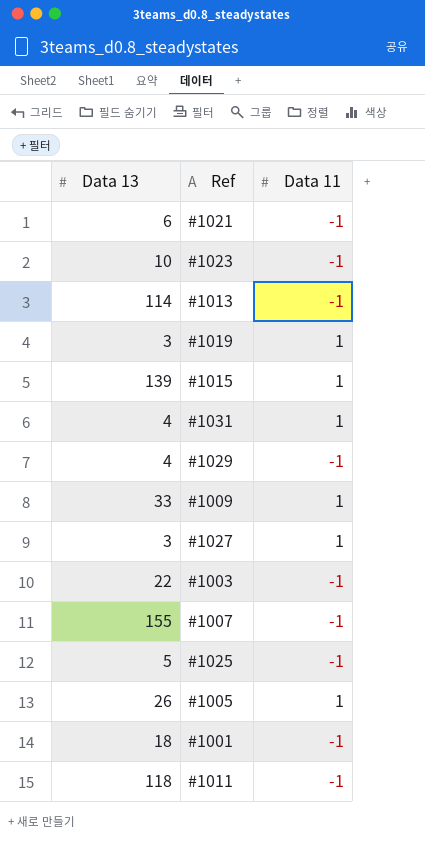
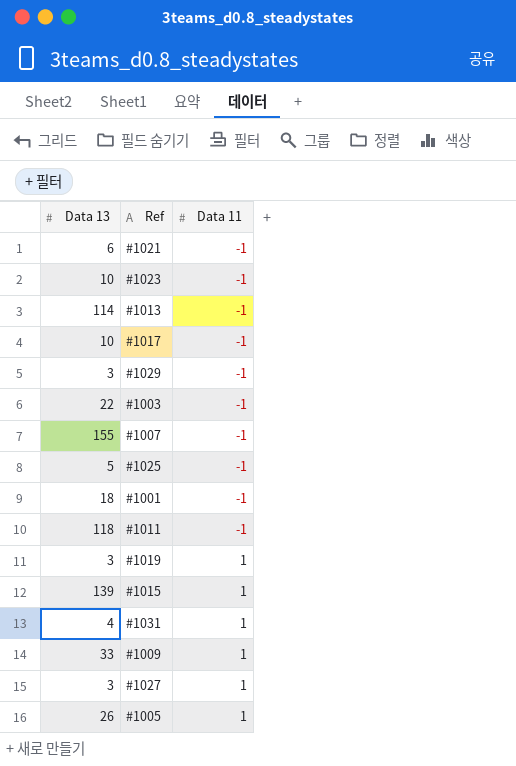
row order: none -> Data 11 ascending
row #1017: none -> 10 | -1
#1029 | Data 13: 4 -> 3

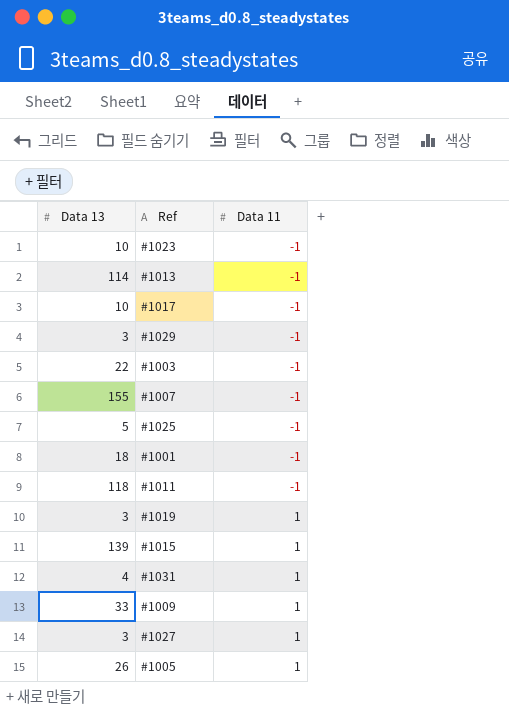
row #1021: 6 | -1 -> none

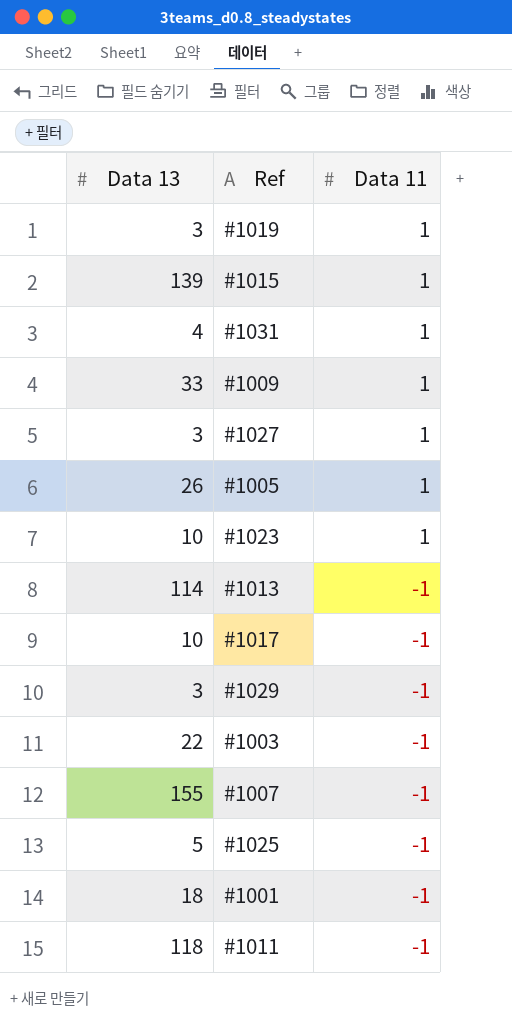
row order: Data 11 ascending -> Data 11 descending
#1023 | Data 11: -1 -> 1

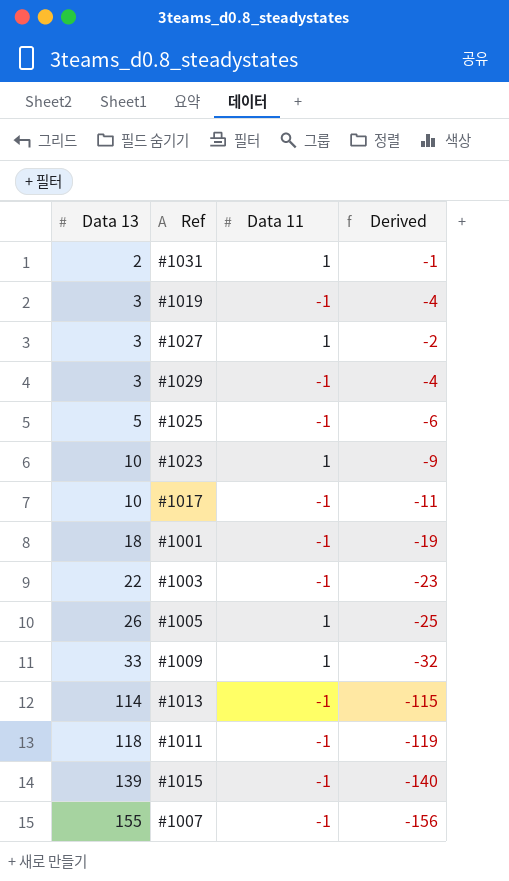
row order: Data 11 descending -> Data 13 ascending
column Derived | formula: none -> [Data 11] - [Data 13]
#1031 | Data 13: 4 -> 2
#1019 | Data 11: 1 -> -1
#1015 | Data 11: 1 -> -1

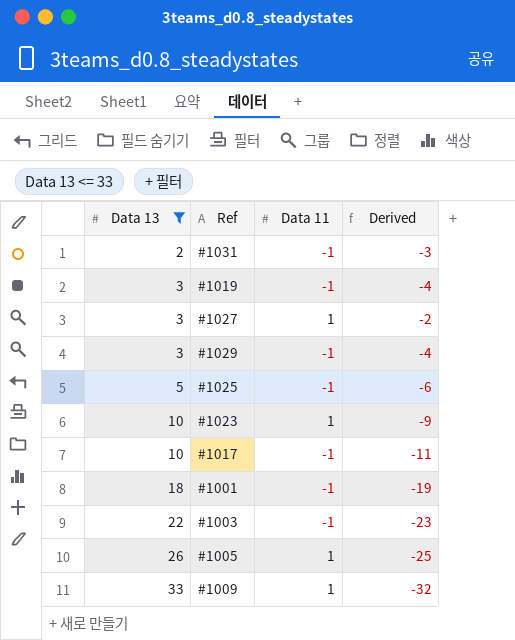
filter: none -> Data 13 <= 33
#1031 | Data 11: 1 -> -1
#1031 | Derived: -1 -> -3

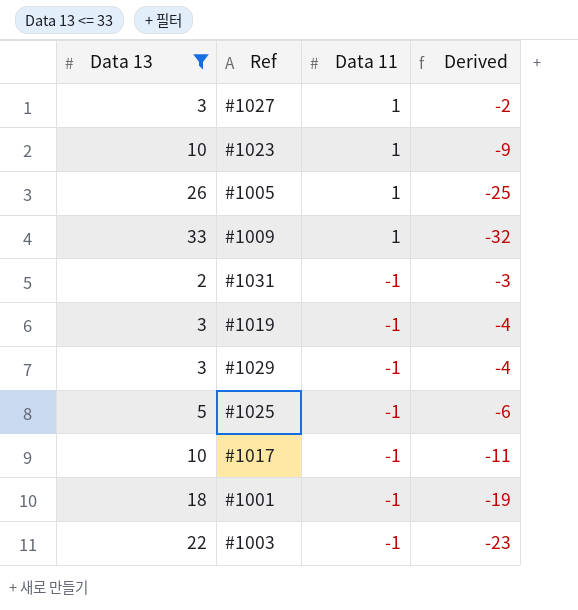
row order: Data 13 ascending -> Data 11 descending

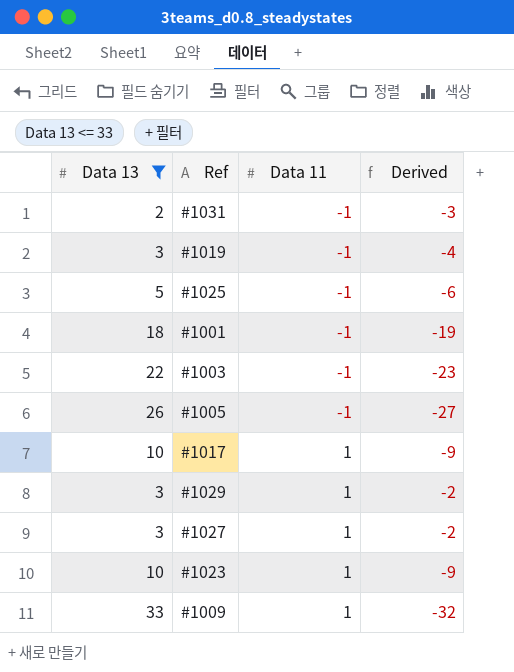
row order: Data 11 descending -> Data 11 ascending
#1005 | Data 11: 1 -> -1
#1005 | Derived: -25 -> -27
#1017 | Data 11: -1 -> 1
#1017 | Derived: -11 -> -9
#1029 | Data 11: -1 -> 1
#1029 | Derived: -4 -> -2

